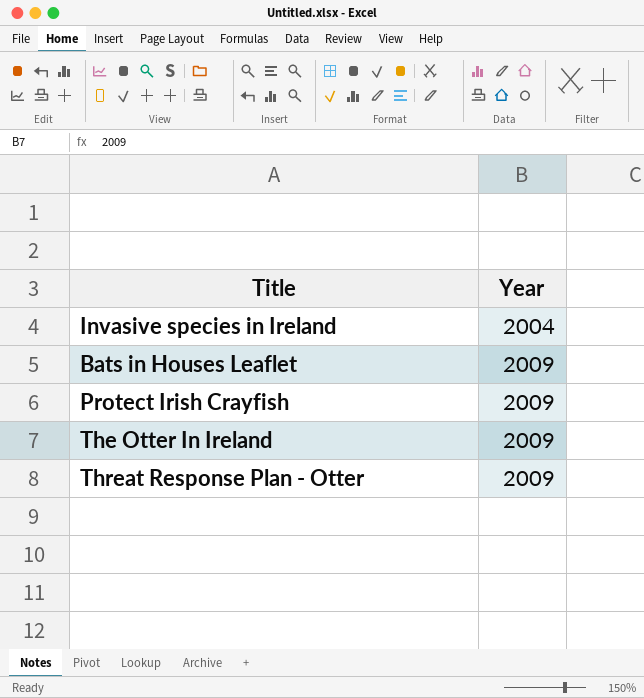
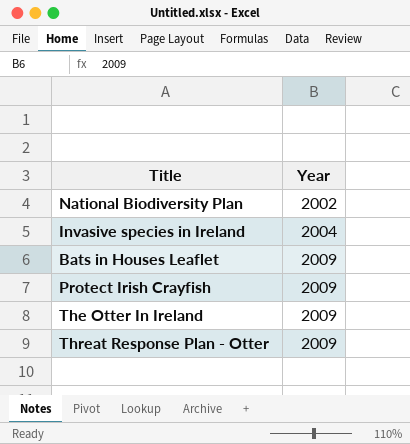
row National Biodiversity Plan: none -> 2002

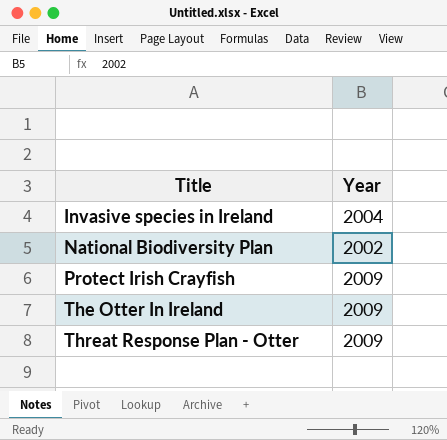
row order: Year ascending -> Title ascending
row Bats in Houses Leaflet: 2009 -> none

